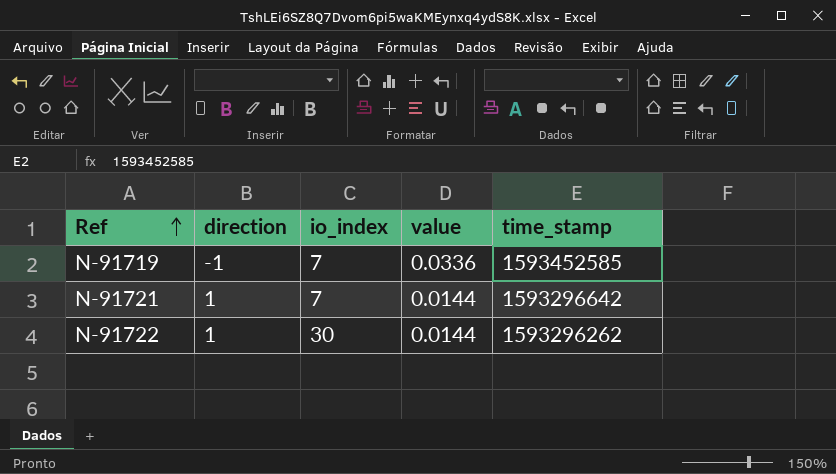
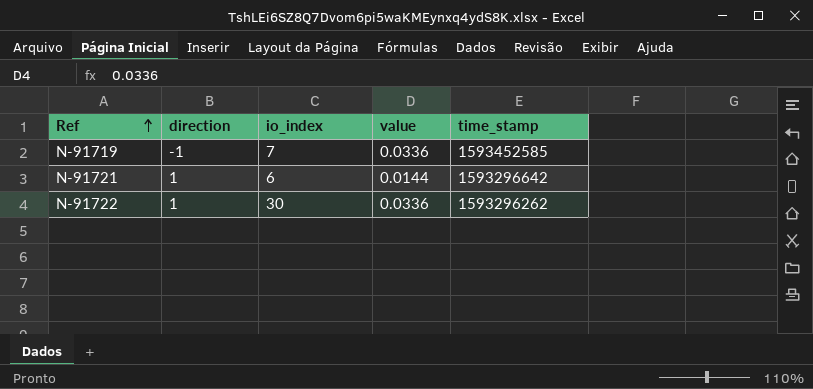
N-91721 | io_index: 7 -> 6
N-91722 | value: 0.0144 -> 0.0336

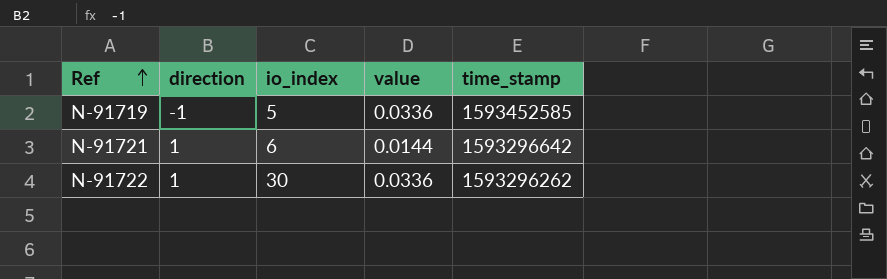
N-91719 | io_index: 7 -> 5

